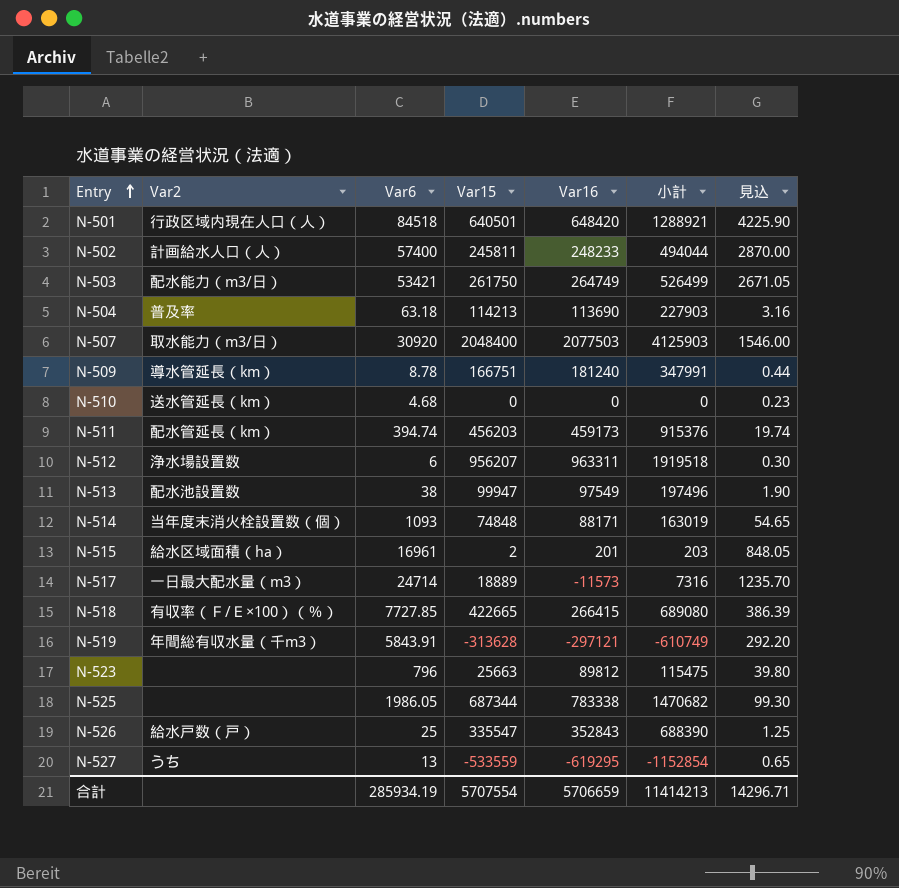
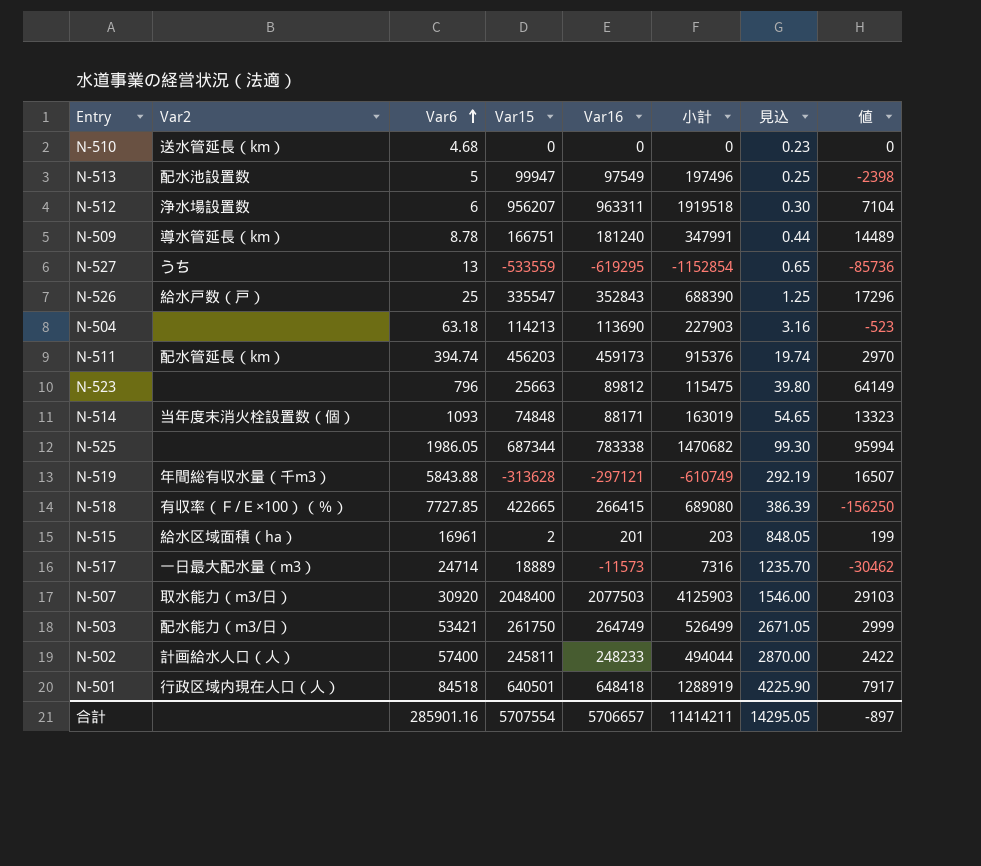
row order: Entry ascending -> Var6 ascending
column 値 | formula: none -> [Var16] - [Var15]
N-513 | Var6: 38 -> 5
N-513 | 見込: 1.90 -> 0.25
N-504 | Var2: 普及率 -> none
N-519 | Var6: 5843.91 -> 5843.88
N-519 | 見込: 292.20 -> 292.19
N-501 | Var16: 648420 -> 648418
N-501 | 小計: 1288921 -> 1288919
合計 | Var6: 285934.19 -> 285901.16
合計 | Var16: 5706659 -> 5706657
合計 | 小計: 11414213 -> 11414211
合計 | 見込: 14296.71 -> 14295.05

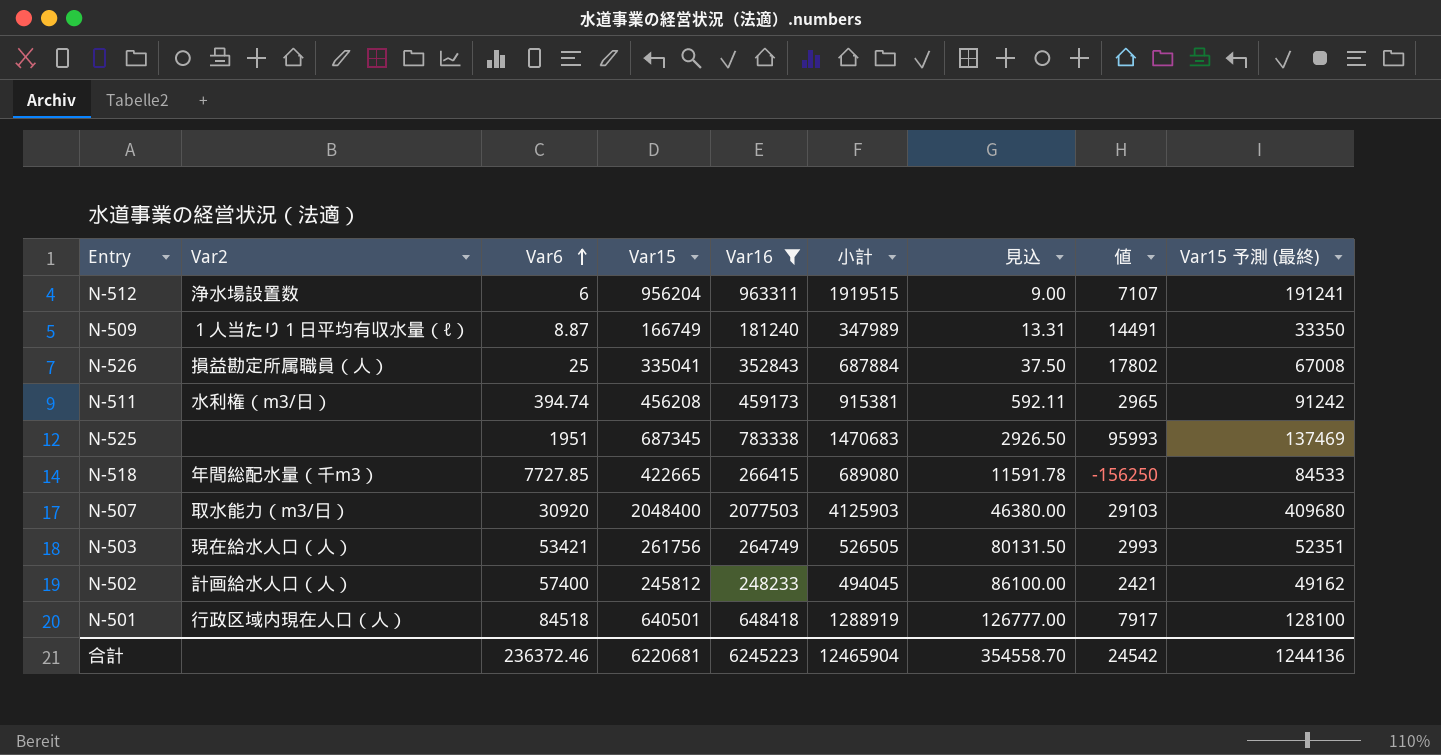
filter: none -> Var16 >= 181240
column 見込 | formula: [Var6] * 0.05 -> [Var6] * 1.5
column Var15 予測 (最終) | formula: none -> [Var15] * 0.2
N-512 | Var15: 956207 -> 956204
N-512 | 小計: 1919518 -> 1919515
N-512 | 値: 7104 -> 7107
N-509 | Var2: 導水管延長（km） -> １人当たり１日平均有収水量（ℓ）
N-509 | Var6: 8.78 -> 8.87
N-509 | Var15: 166751 -> 166749
N-509 | 小計: 347991 -> 347989
N-509 | 値: 14489 -> 14491
N-526 | Var2: 給水戸数（戸） -> 損益勘定所属職員（人）
N-526 | Var15: 335547 -> 335041
N-526 | 小計: 688390 -> 687884
N-526 | 値: 17296 -> 17802
N-511 | Var2: 配水管延長（km） -> 水利権（m3/日）
N-511 | Var15: 456203 -> 456208
N-511 | 小計: 915376 -> 915381
N-511 | 値: 2970 -> 2965
N-525 | Var6: 1986.05 -> 1951
N-525 | Var15: 687344 -> 687345
N-525 | 小計: 1470682 -> 1470683
N-525 | 値: 95994 -> 95993
N-518 | Var2: 有収率（Ｆ/Ｅ×100）（％） -> 年間総配水量（千m3）
N-503 | Var2: 配水能力（m3/日） -> 現在給水人口（人）
N-503 | Var15: 261750 -> 261756
N-503 | 小計: 526499 -> 526505
N-503 | 値: 2999 -> 2993
N-502 | Var15: 245811 -> 245812
N-502 | 小計: 494044 -> 494045
N-502 | 値: 2422 -> 2421
合計 | Var6: 285901.16 -> 236372.46
合計 | Var15: 5707554 -> 6220681
合計 | Var16: 5706657 -> 6245223
合計 | 小計: 11414211 -> 12465904
合計 | 見込: 14295.05 -> 354558.70
合計 | 値: -897 -> 24542

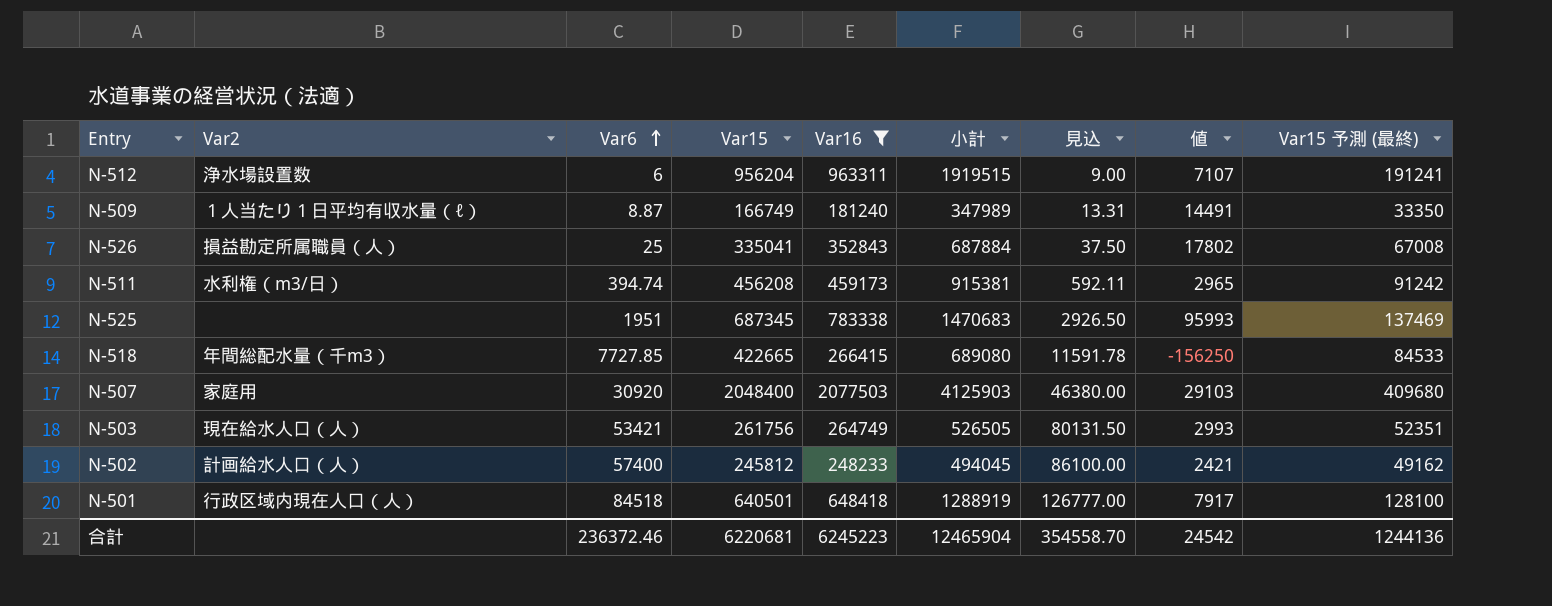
N-507 | Var2: 取水能力（m3/日） -> 家庭用

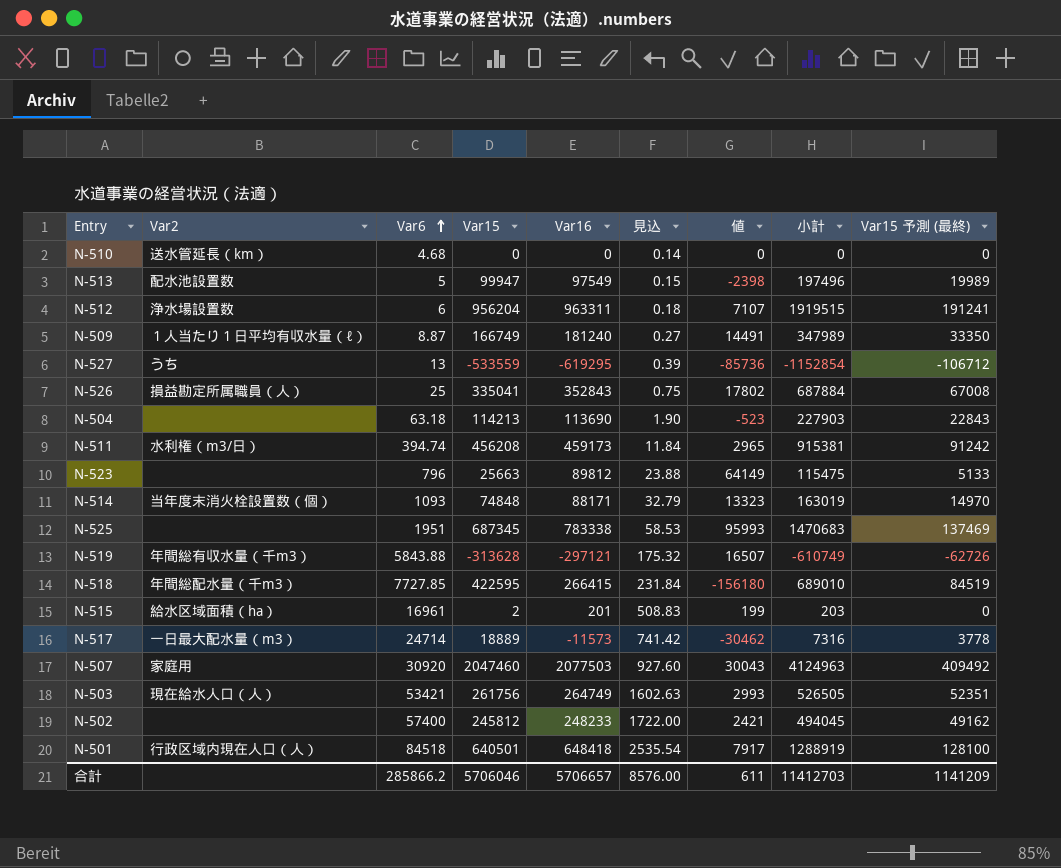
filter: Var16 >= 181240 -> none
column 見込 | formula: [Var6] * 1.5 -> [Var6] * 0.03
column 小計 | position: 6 -> 8
N-518 | Var15: 422665 -> 422595
N-518 | 値: -156250 -> -156180
N-518 | 小計: 689080 -> 689010
N-518 | Var15 予測 (最終): 84533 -> 84519
N-507 | Var15: 2048400 -> 2047460
N-507 | 値: 29103 -> 30043
N-507 | 小計: 4125903 -> 4124963
N-507 | Var15 予測 (最終): 409680 -> 409492
N-502 | Var2: 計画給水人口（人） -> none
合計 | Var6: 236372.46 -> 285866.2
合計 | Var15: 6220681 -> 5706046
合計 | Var16: 6245223 -> 5706657
合計 | 見込: 354558.70 -> 8576.00
合計 | 値: 24542 -> 611
合計 | 小計: 12465904 -> 11412703
合計 | Var15 予測 (最終): 1244136 -> 1141209

